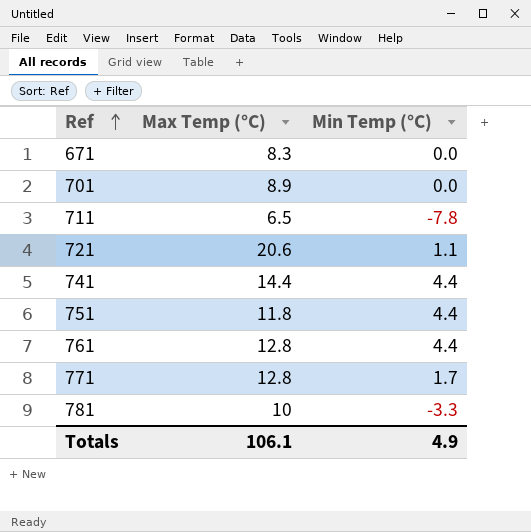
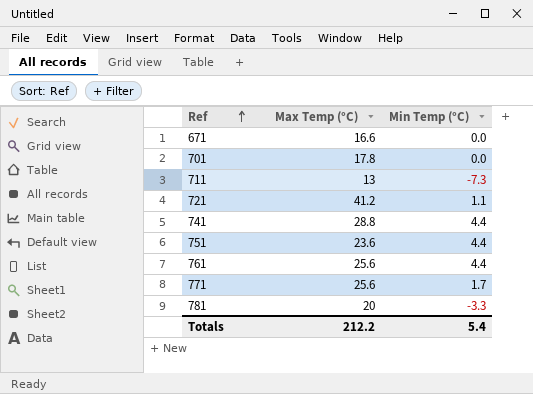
671 | Max Temp (°C): 8.3 -> 16.6
701 | Max Temp (°C): 8.9 -> 17.8
711 | Max Temp (°C): 6.5 -> 13
711 | Min Temp (°C): -7.8 -> -7.3
721 | Max Temp (°C): 20.6 -> 41.2
741 | Max Temp (°C): 14.4 -> 28.8
751 | Max Temp (°C): 11.8 -> 23.6
761 | Max Temp (°C): 12.8 -> 25.6
771 | Max Temp (°C): 12.8 -> 25.6
781 | Max Temp (°C): 10 -> 20
Totals | Max Temp (°C): 106.1 -> 212.2
Totals | Min Temp (°C): 4.9 -> 5.4

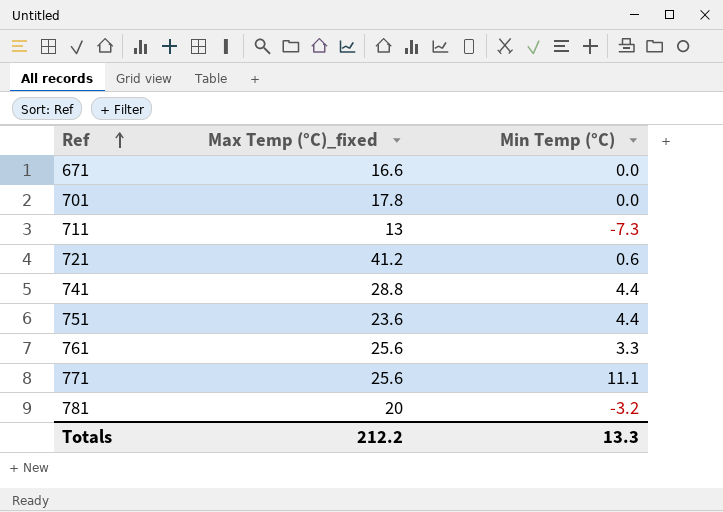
column name: Max Temp (°C) -> Max Temp (°C)_fixed
721 | Min Temp (°C): 1.1 -> 0.6
761 | Min Temp (°C): 4.4 -> 3.3
771 | Min Temp (°C): 1.7 -> 11.1
781 | Min Temp (°C): -3.3 -> -3.2
Totals | Min Temp (°C): 5.4 -> 13.3

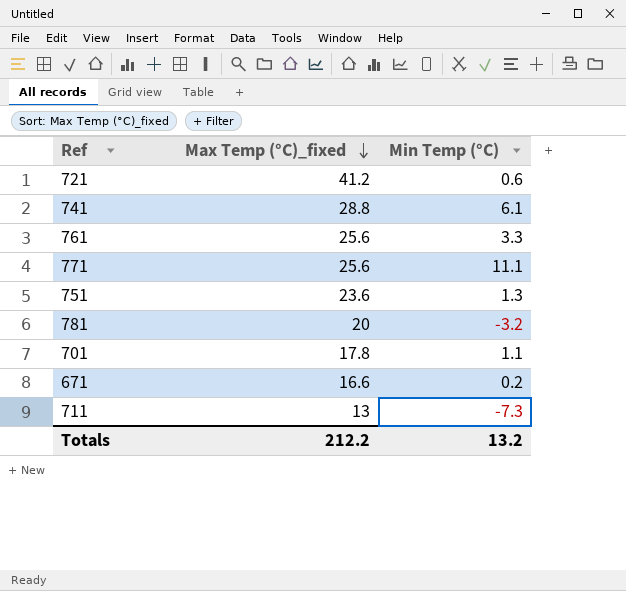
row order: Ref ascending -> Max Temp (°C)_fixed descending
741 | Min Temp (°C): 4.4 -> 6.1
751 | Min Temp (°C): 4.4 -> 1.3
701 | Min Temp (°C): 0.0 -> 1.1
671 | Min Temp (°C): 0.0 -> 0.2
Totals | Min Temp (°C): 13.3 -> 13.2

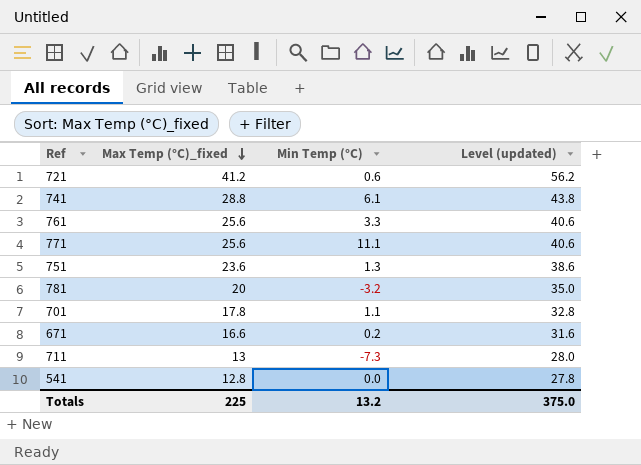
column Level (updated) | formula: none -> [Max Temp (°C)_fixed] + 15
row 541: none -> 12.8 | 0.0 | 27.8
Totals | Max Temp (°C)_fixed: 212.2 -> 225

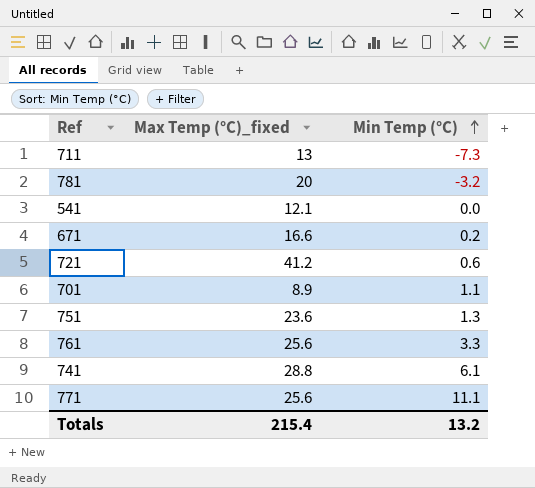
row order: Max Temp (°C)_fixed descending -> Min Temp (°C) ascending
column Level (updated) | formula: [Max Temp (°C)_fixed] + 15 -> none
541 | Max Temp (°C)_fixed: 12.8 -> 12.1
701 | Max Temp (°C)_fixed: 17.8 -> 8.9
Totals | Max Temp (°C)_fixed: 225 -> 215.4

